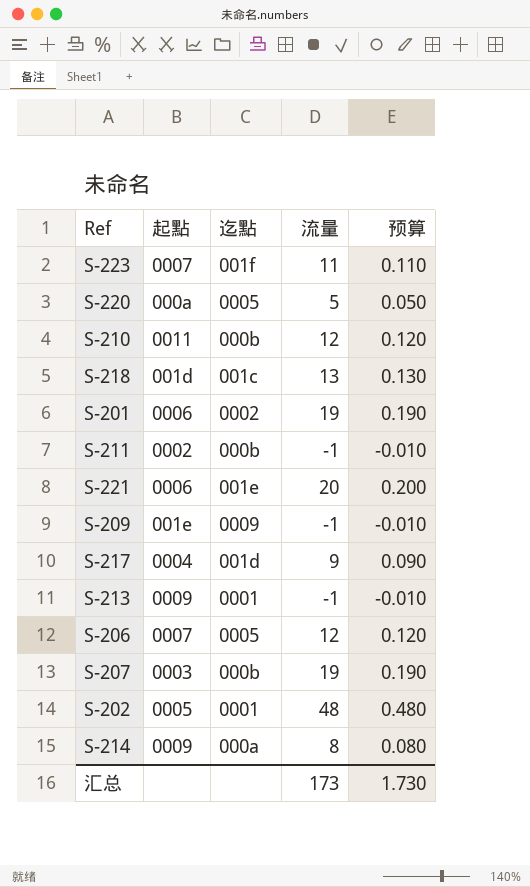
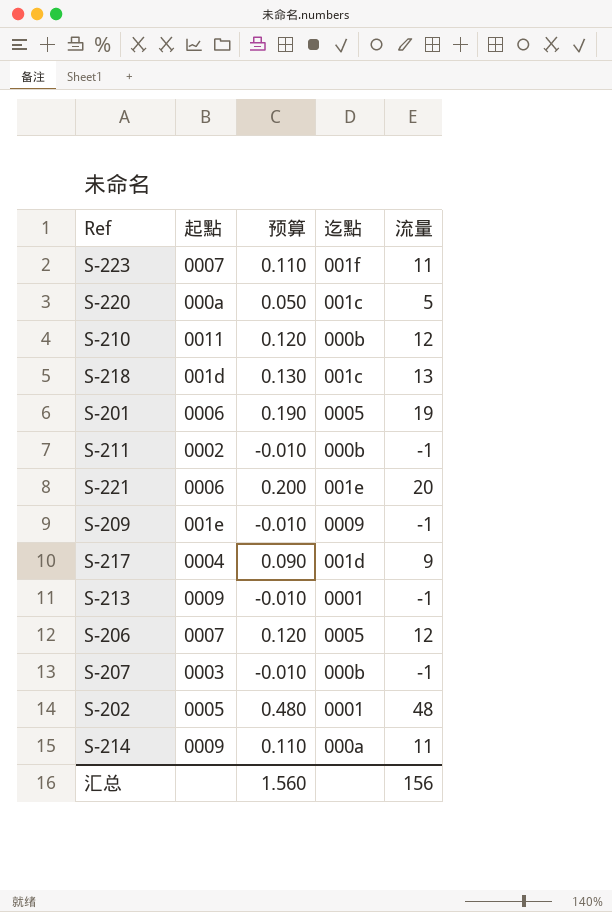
column 预算 | position: 5 -> 3
S-220 | 迄點: 0005 -> 001c
S-201 | 迄點: 0002 -> 0005
S-207 | 预算: 0.190 -> -0.010
S-207 | 流量: 19 -> -1
S-214 | 预算: 0.080 -> 0.110
S-214 | 流量: 8 -> 11
汇总 | 预算: 1.730 -> 1.560
汇总 | 流量: 173 -> 156

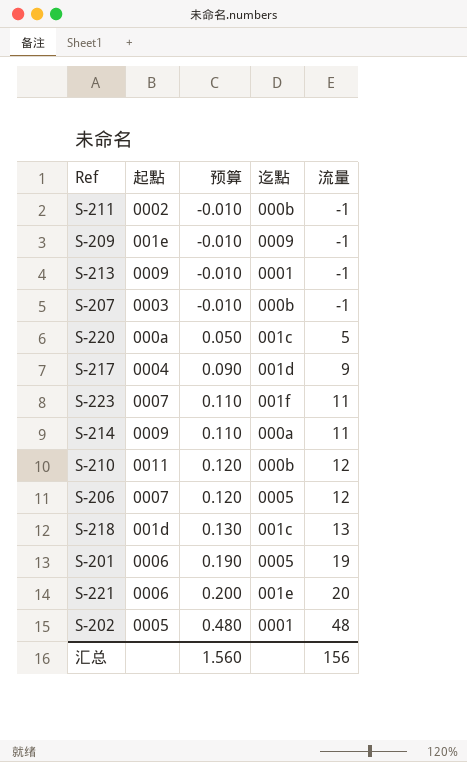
row order: none -> 预算 ascending

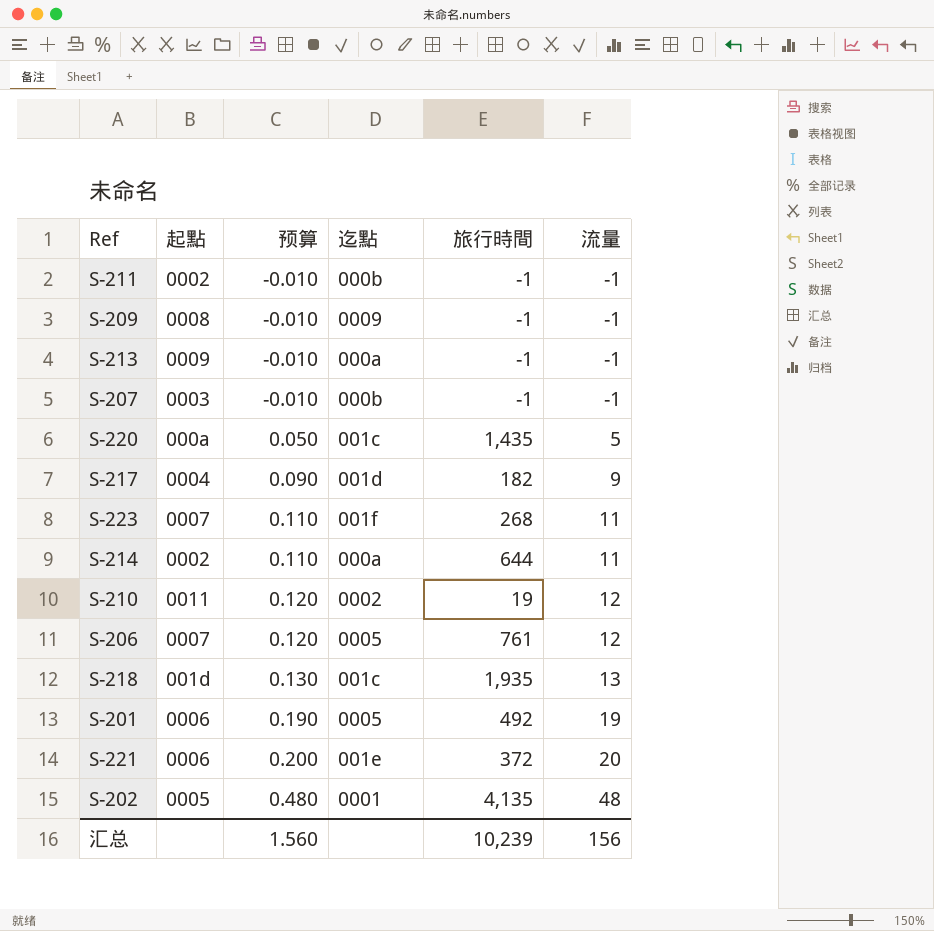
column 旅行時間 | position: none -> 5
S-209 | 起點: 001e -> 0008
S-213 | 迄點: 0001 -> 000a
S-214 | 起點: 0009 -> 0002
S-210 | 迄點: 000b -> 0002

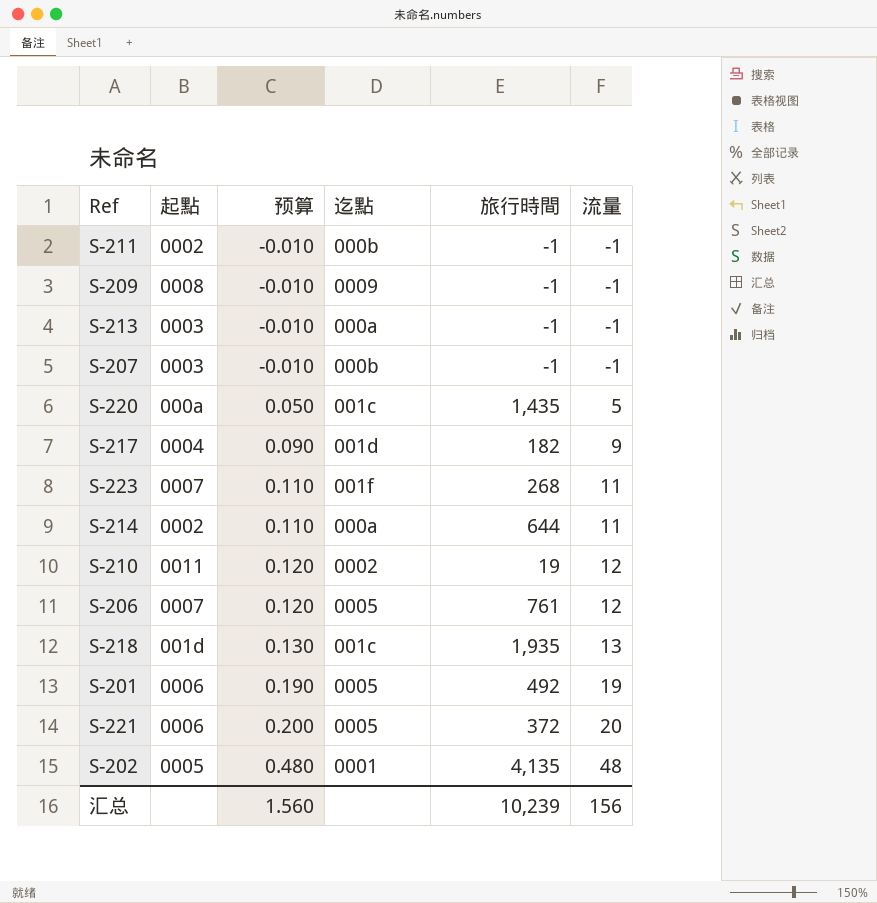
S-213 | 起點: 0009 -> 0003
S-221 | 迄點: 001e -> 0005

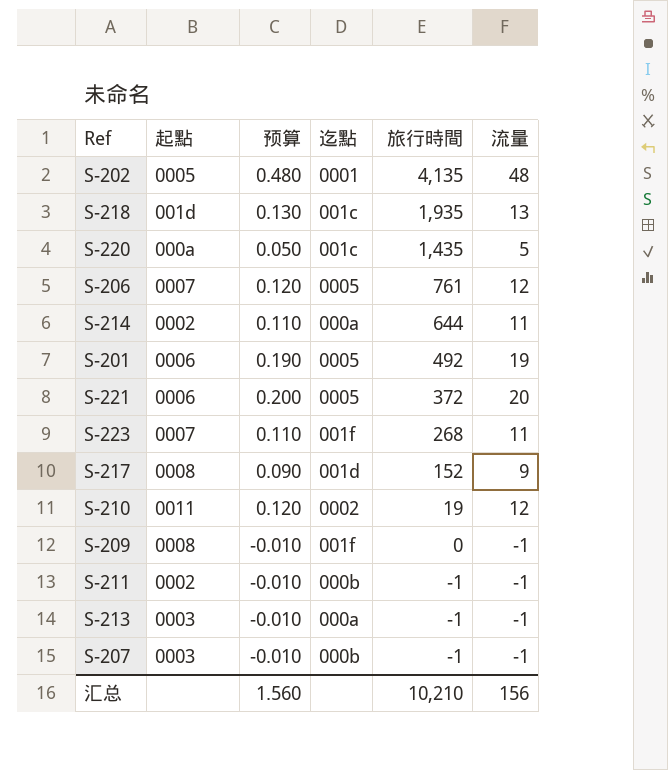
row order: 预算 ascending -> 旅行時間 descending
S-217 | 起點: 0004 -> 0008
S-217 | 旅行時間: 182 -> 152
S-209 | 迄點: 0009 -> 001f
S-209 | 旅行時間: -1 -> 0
汇总 | 旅行時間: 10,239 -> 10,210

